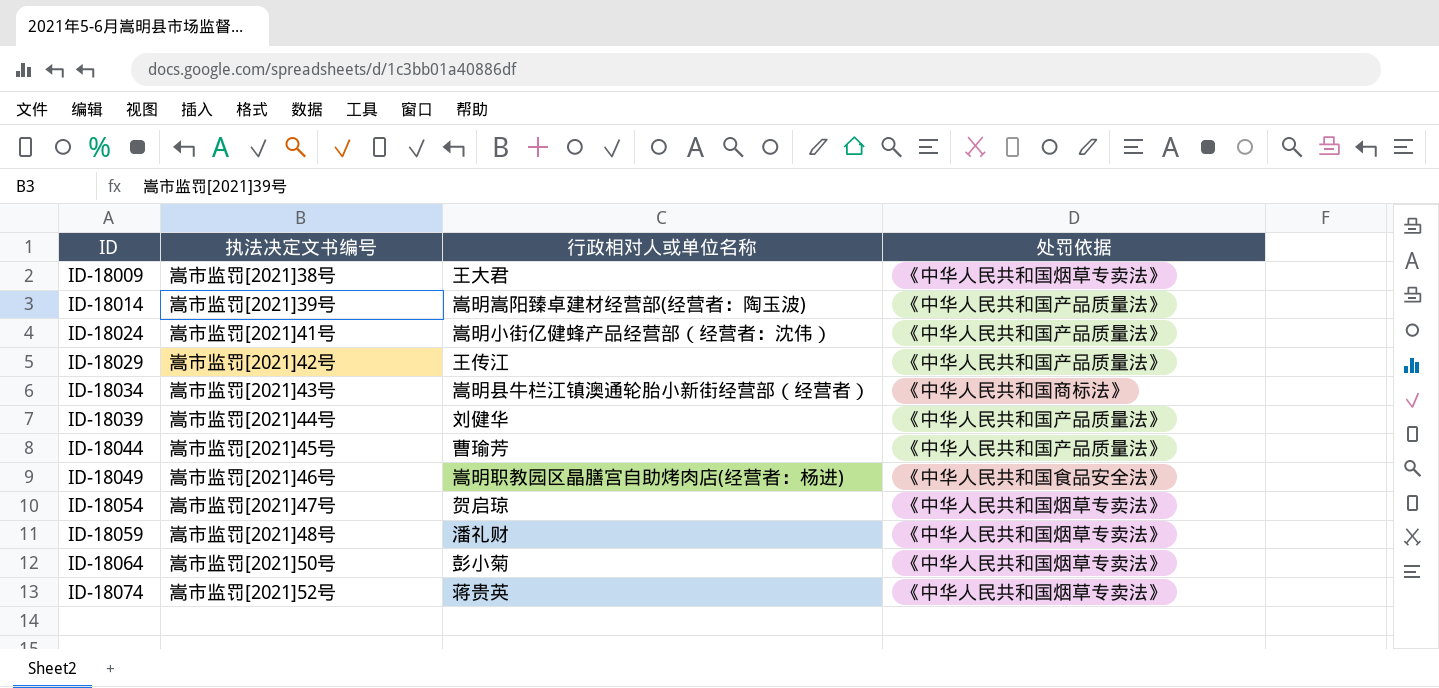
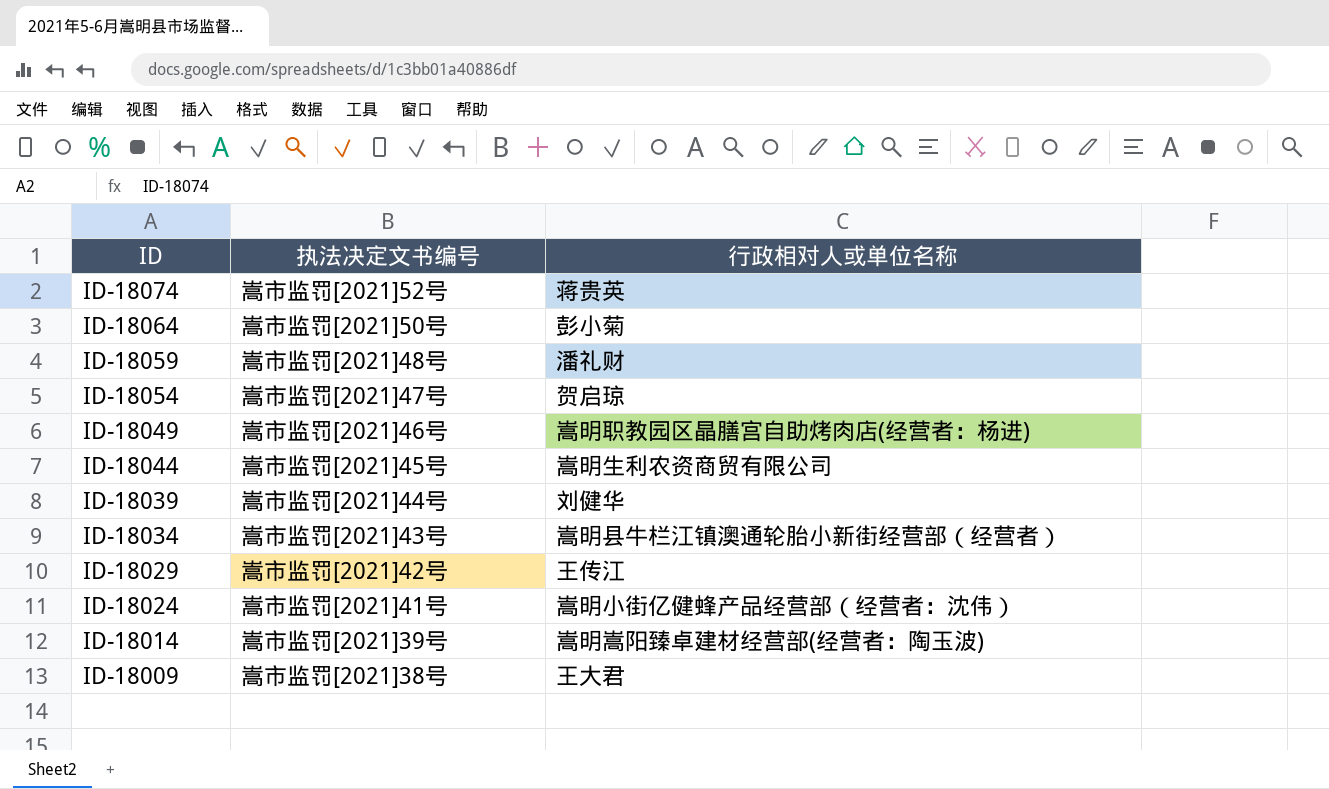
row order: ID ascending -> ID descending
column 处罚依据 | position: 4 -> none
ID-18044 | 行政相对人或单位名称: 曹瑜芳 -> 嵩明生利农资商贸有限公司

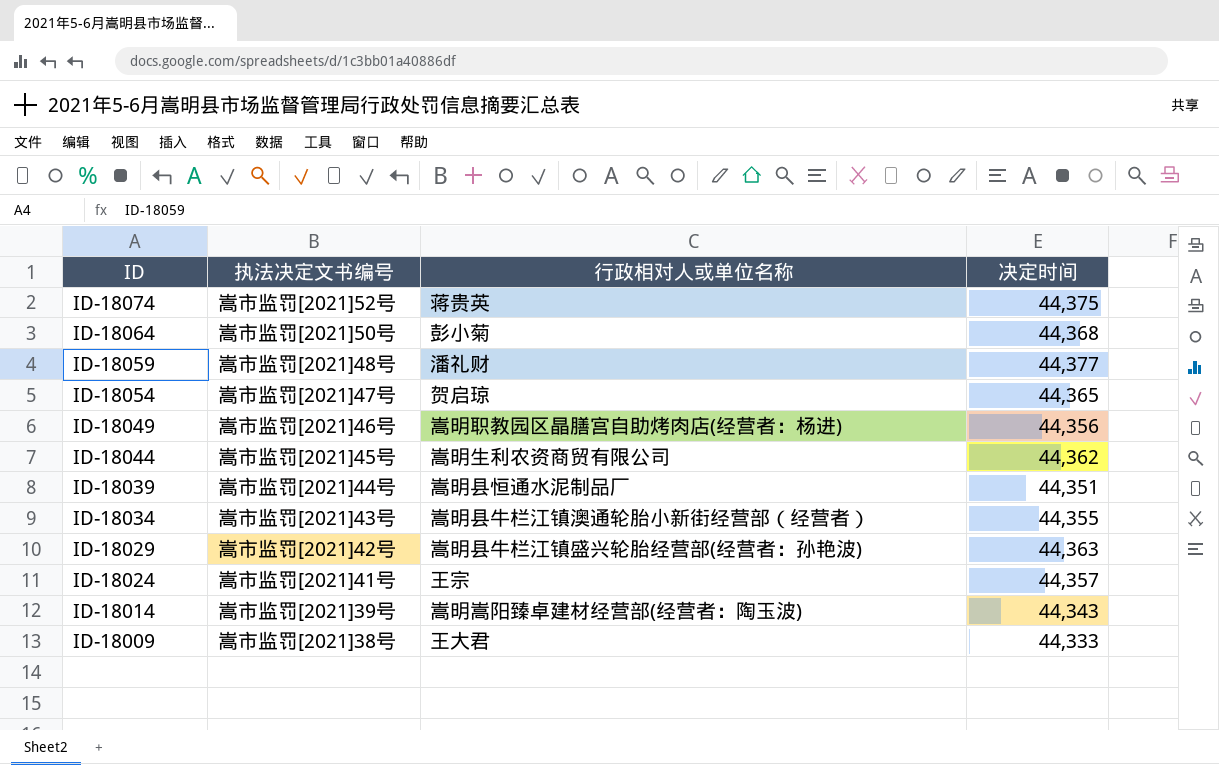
column 决定时间 | position: none -> 4
ID-18039 | 行政相对人或单位名称: 刘健华 -> 嵩明县恒通水泥制品厂
ID-18029 | 行政相对人或单位名称: 王传江 -> 嵩明县牛栏江镇盛兴轮胎经营部(经营者：孙艳波)
ID-18024 | 行政相对人或单位名称: 嵩明小街亿健蜂产品经营部（经营者：沈伟） -> 王宗

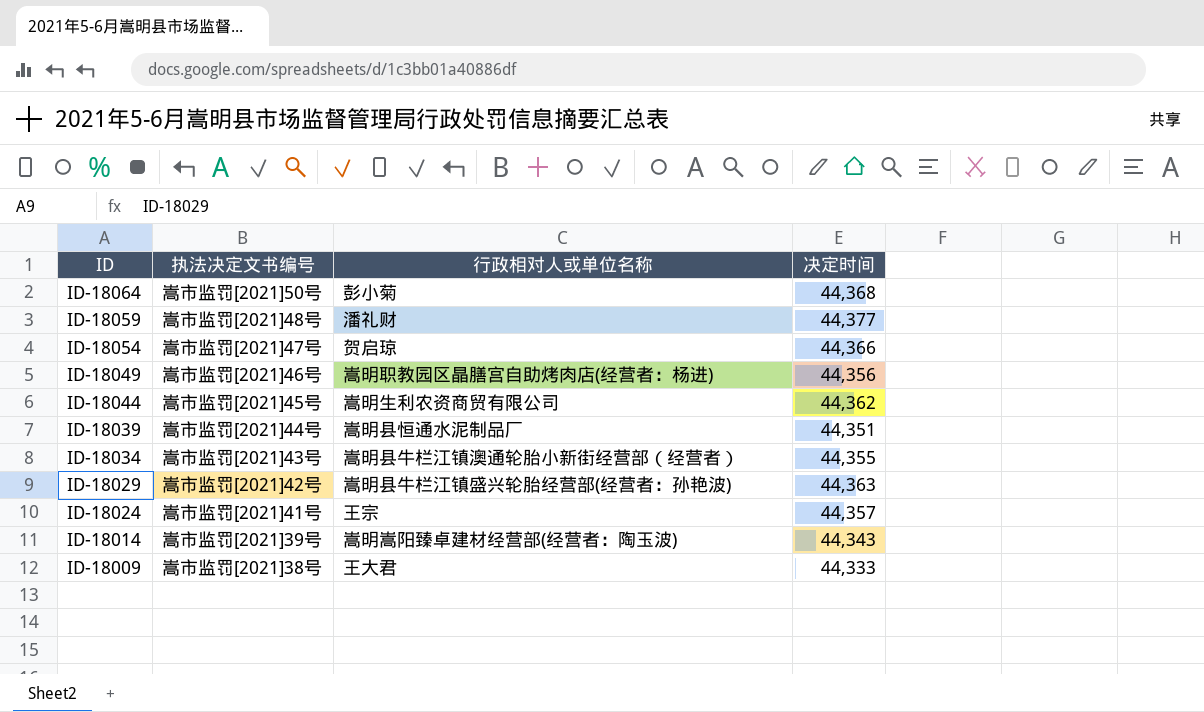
row ID-18074: 嵩市监罚[2021]52号 | 蒋贵英 | 44,375 -> none
ID-18054 | 决定时间: 44,365 -> 44,366

